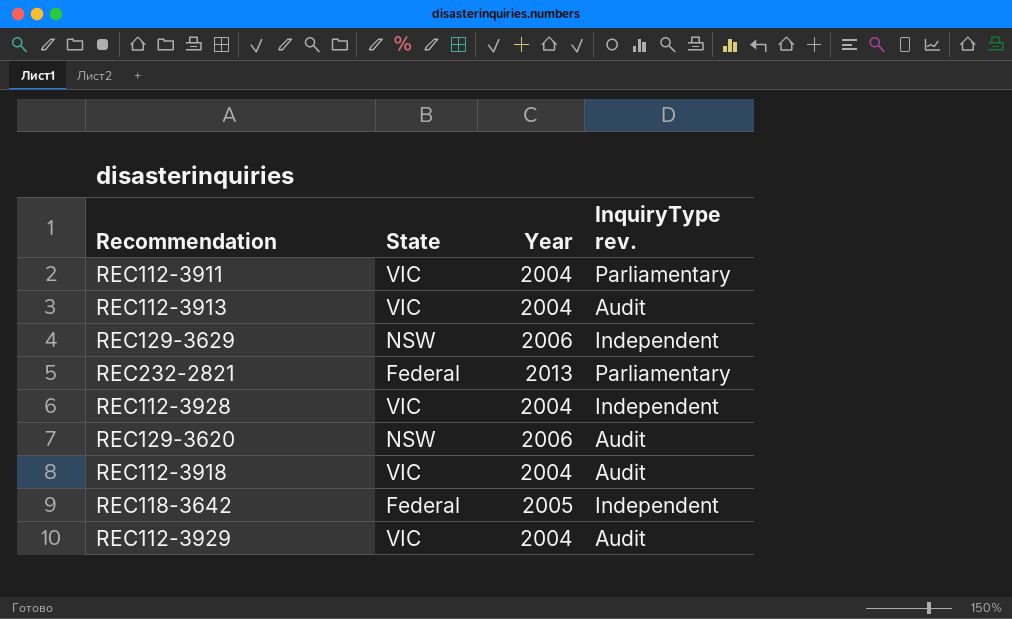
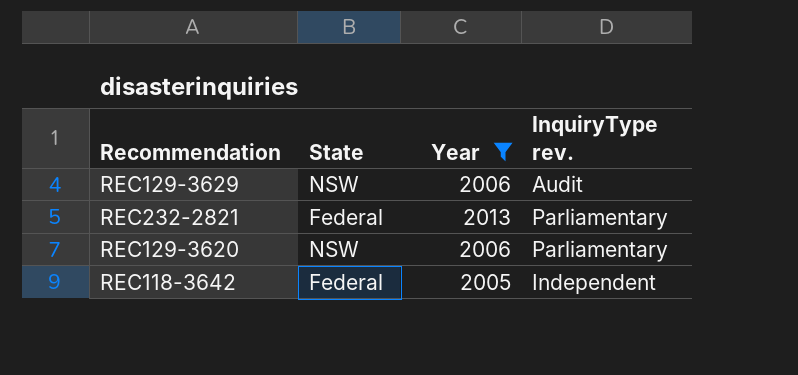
filter: none -> Year != 2004
REC129-3629 | InquiryType rev.: Independent -> Audit
REC129-3620 | InquiryType rev.: Audit -> Parliamentary

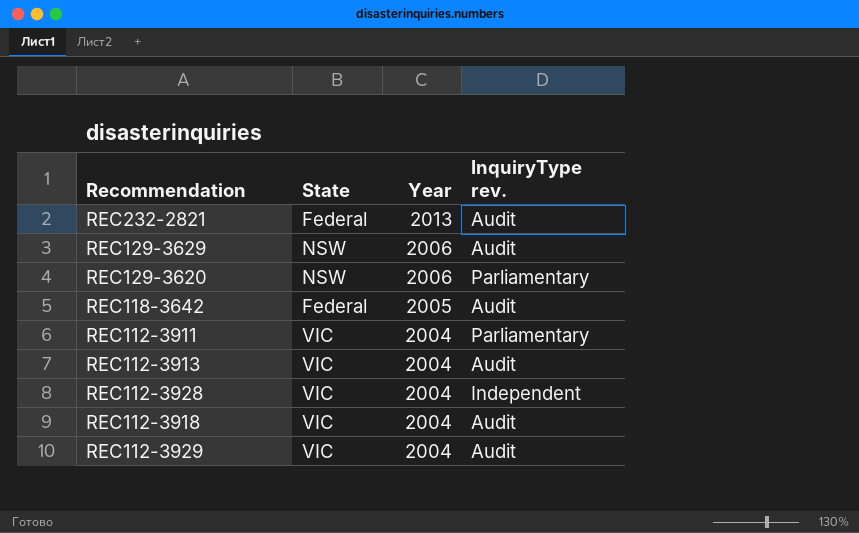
filter: Year != 2004 -> none
row order: none -> Year descending
REC232-2821 | InquiryType rev.: Parliamentary -> Audit
REC118-3642 | InquiryType rev.: Independent -> Audit

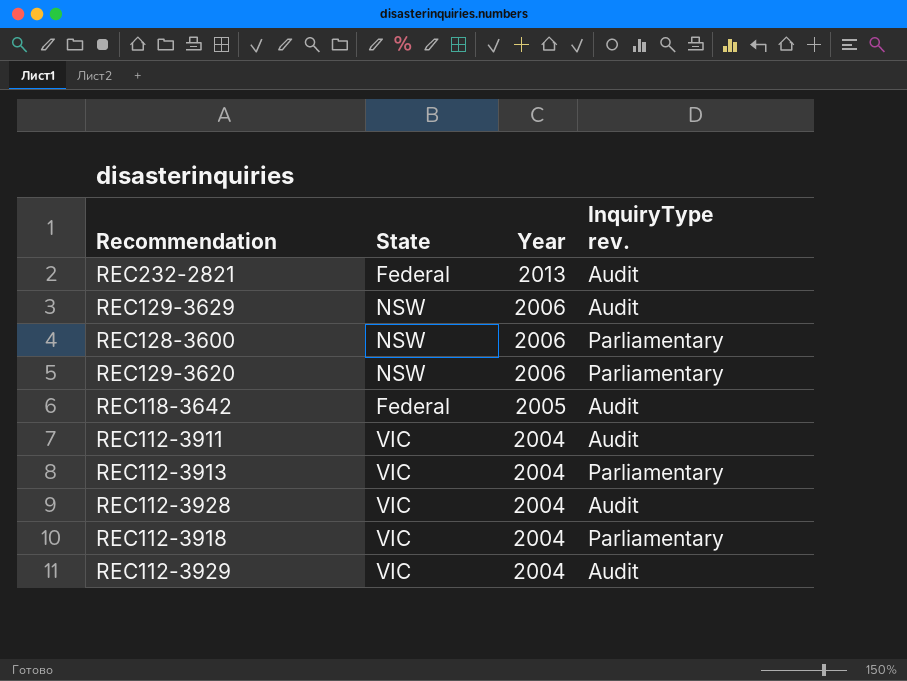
row REC128-3600: none -> NSW | 2006 | Parliamentary
REC112-3911 | InquiryType rev.: Parliamentary -> Audit
REC112-3913 | InquiryType rev.: Audit -> Parliamentary
REC112-3928 | InquiryType rev.: Independent -> Audit
REC112-3918 | InquiryType rev.: Audit -> Parliamentary

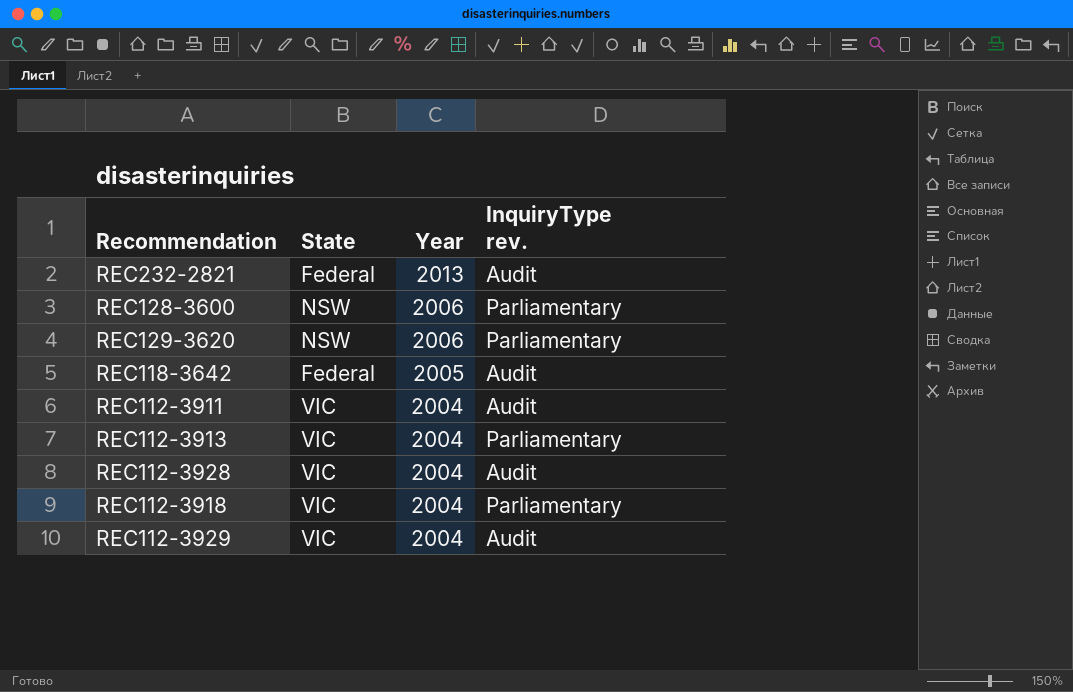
row REC129-3629: NSW | 2006 | Audit -> none

